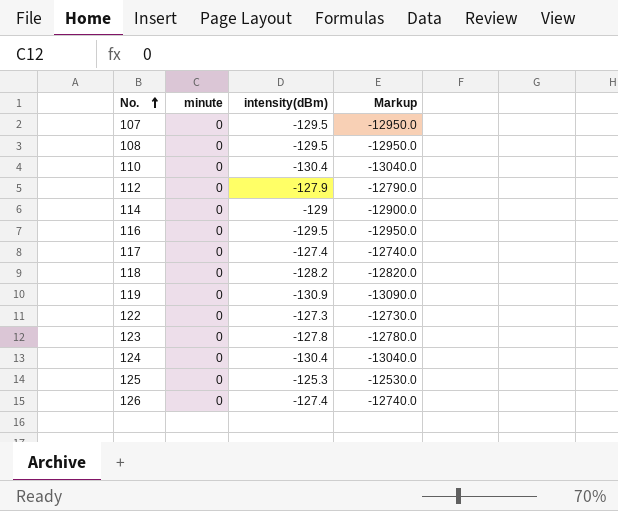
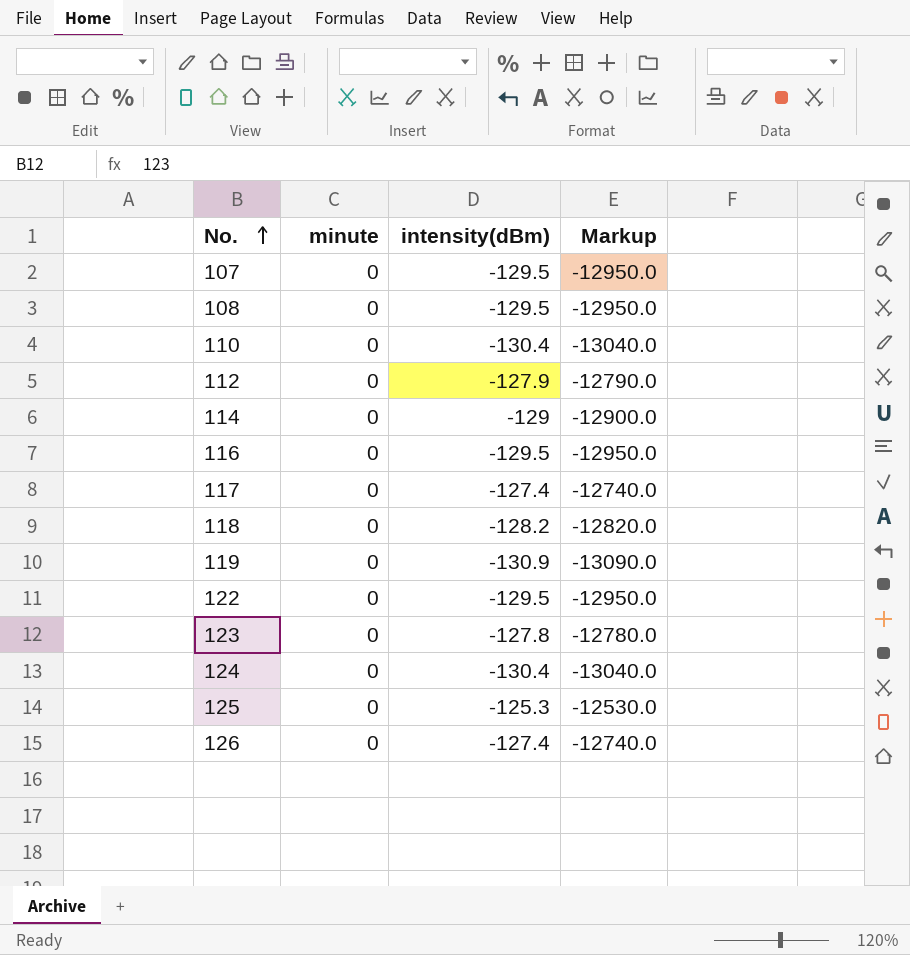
122 | intensity(dBm): -127.3 -> -129.5
122 | Markup: -12730.0 -> -12950.0

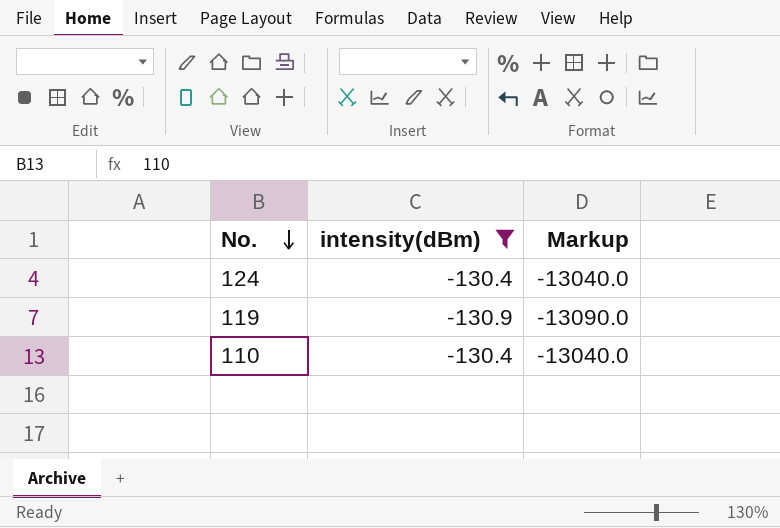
filter: none -> intensity(dBm) <= -130.4
row order: No. ascending -> No. descending
column minute | position: 2 -> none

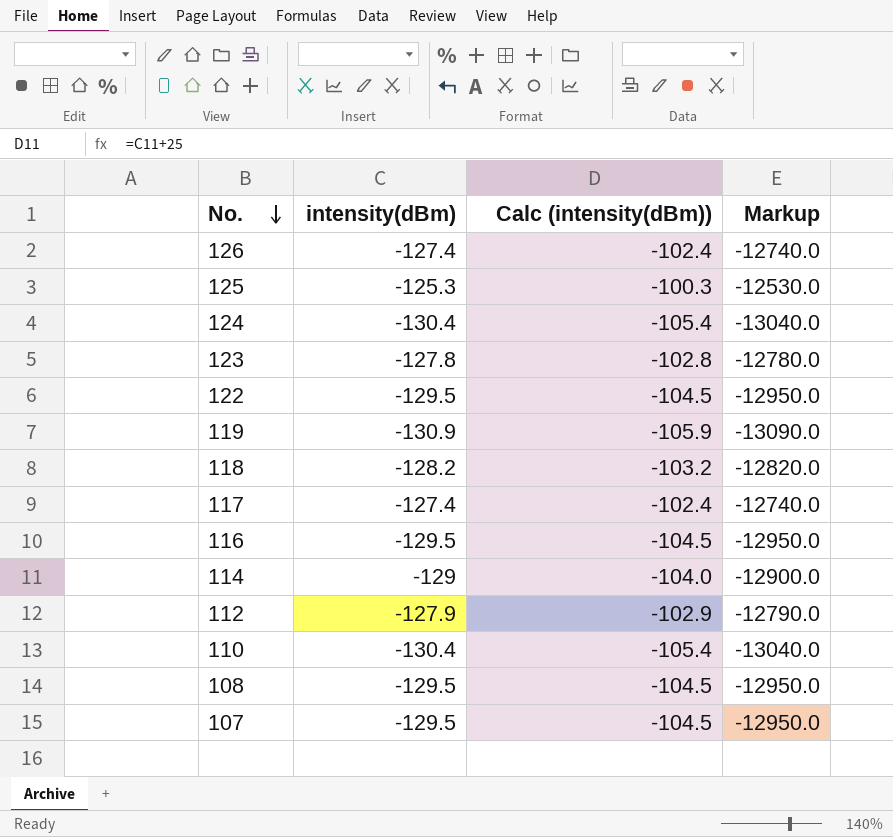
filter: intensity(dBm) <= -130.4 -> none
column Calc (intensity(dBm)) | formula: none -> [intensity(dBm)] + 25

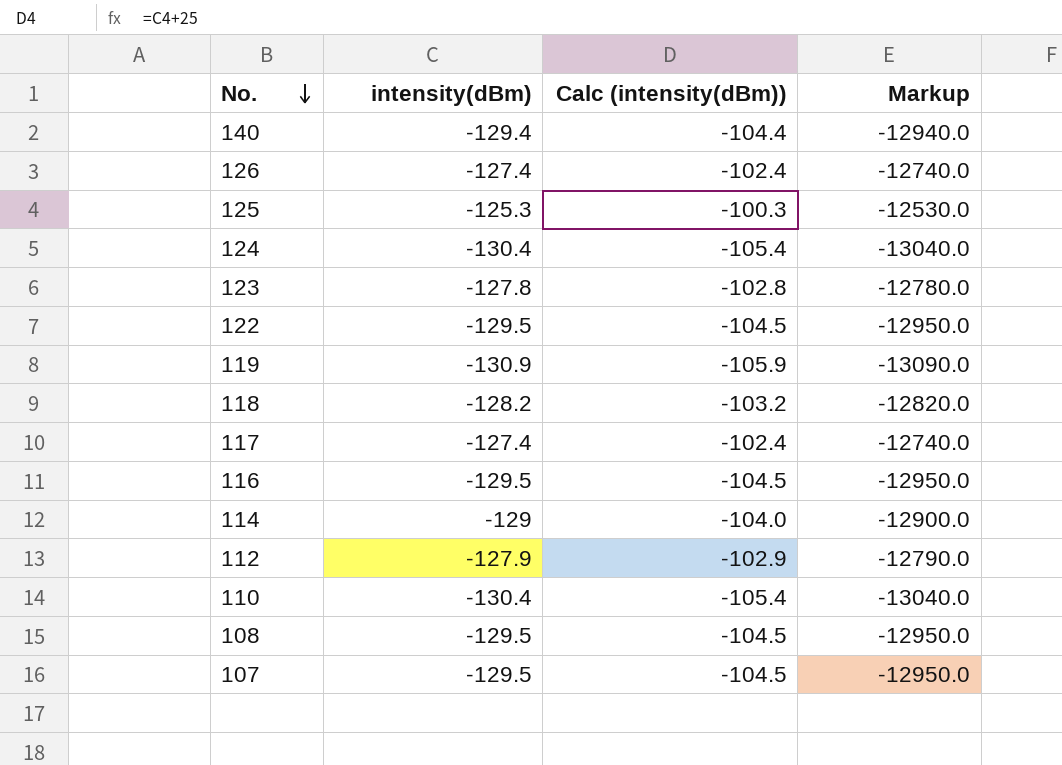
row 140: none -> -129.4 | -104.4 | -12940.0

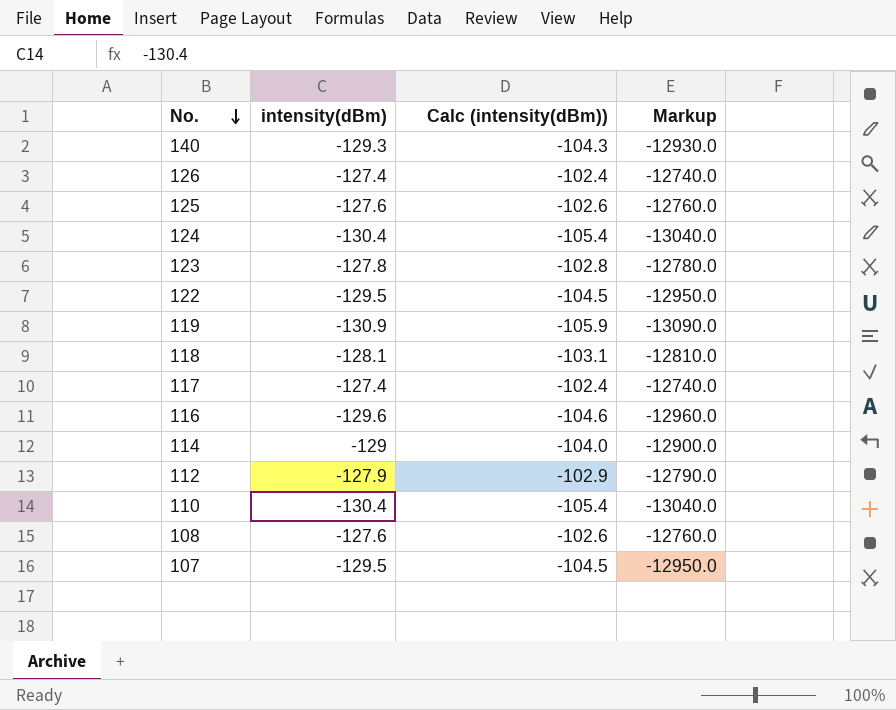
140 | intensity(dBm): -129.4 -> -129.3
140 | Calc (intensity(dBm)): -104.4 -> -104.3
140 | Markup: -12940.0 -> -12930.0
125 | intensity(dBm): -125.3 -> -127.6
125 | Calc (intensity(dBm)): -100.3 -> -102.6
125 | Markup: -12530.0 -> -12760.0
118 | intensity(dBm): -128.2 -> -128.1
118 | Calc (intensity(dBm)): -103.2 -> -103.1
118 | Markup: -12820.0 -> -12810.0
116 | intensity(dBm): -129.5 -> -129.6
116 | Calc (intensity(dBm)): -104.5 -> -104.6
116 | Markup: -12950.0 -> -12960.0
108 | intensity(dBm): -129.5 -> -127.6
108 | Calc (intensity(dBm)): -104.5 -> -102.6
108 | Markup: -12950.0 -> -12760.0

